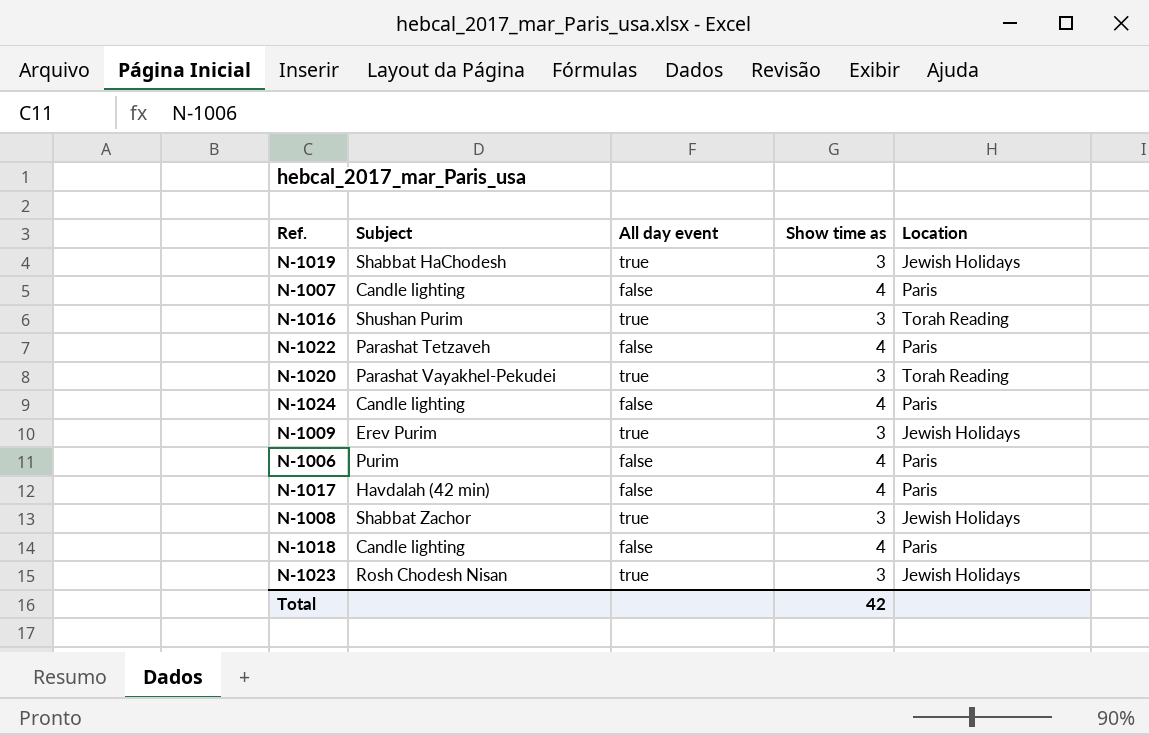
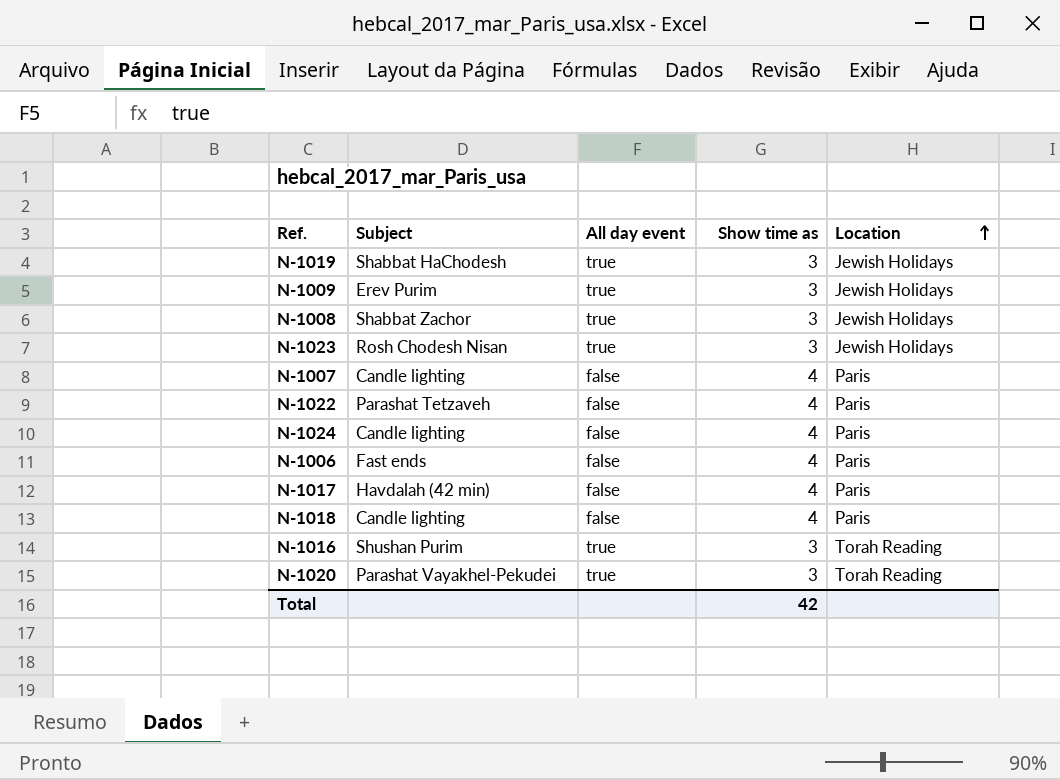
row order: none -> Location ascending
N-1006 | Subject: Purim -> Fast ends

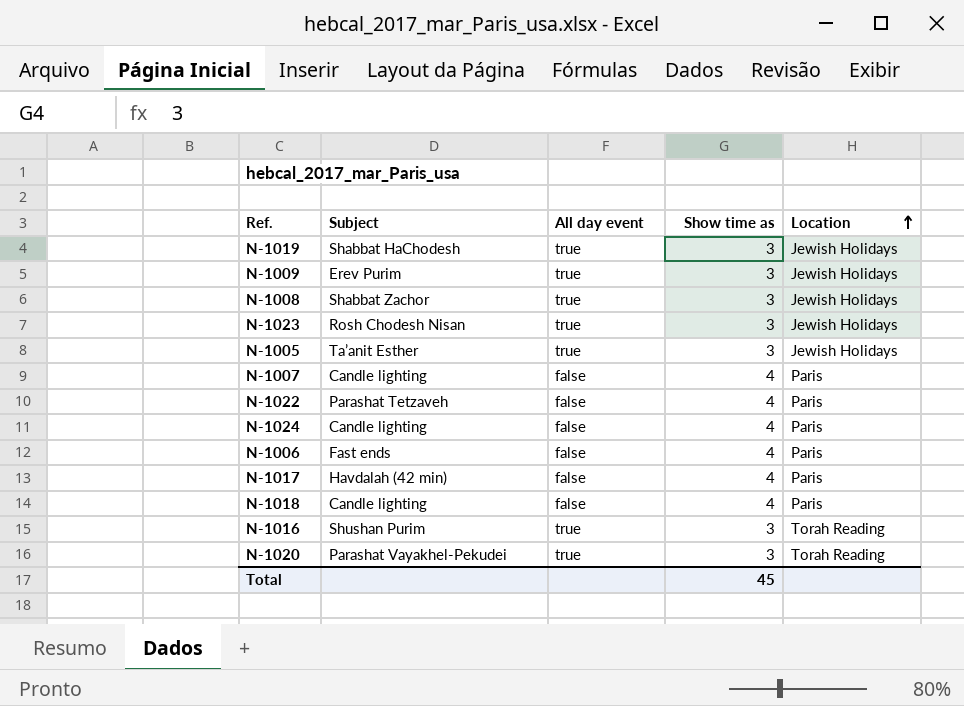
row N-1005: none -> Ta’anit Esther | true | 3 | Jewish Holidays
Total | Show time as: 42 -> 45

